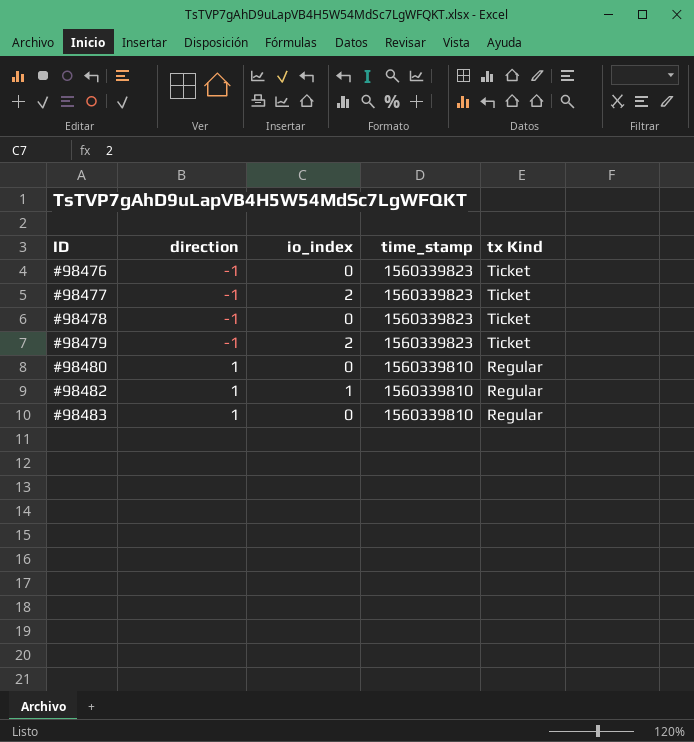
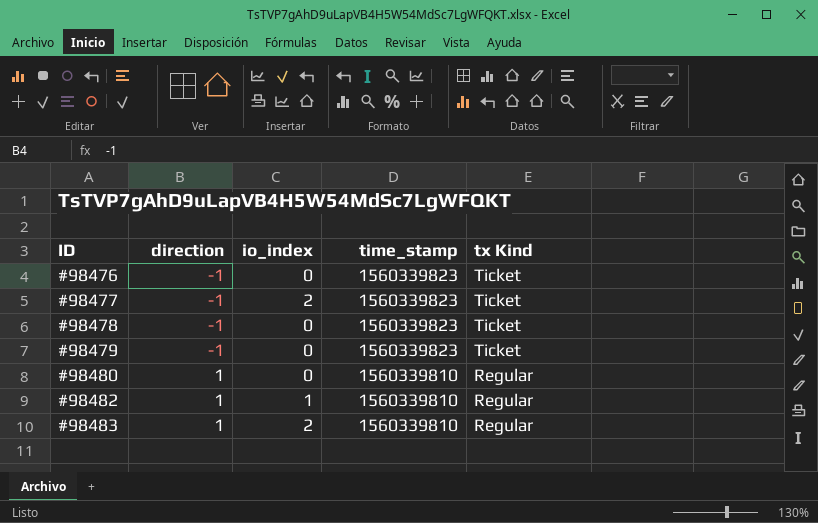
#98479 | io_index: 2 -> 0
#98483 | io_index: 0 -> 2

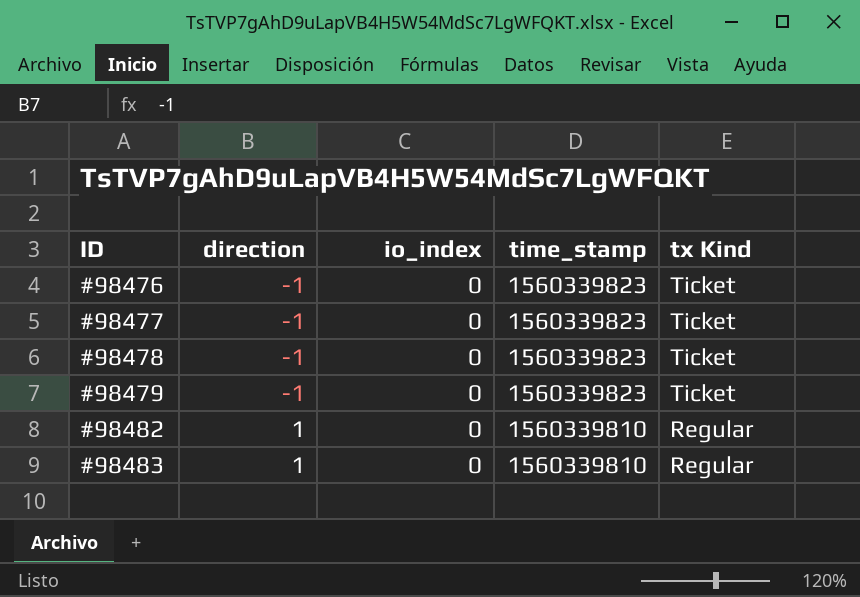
row #98480: 1 | 0 | 1560339810 | Regular -> none
#98477 | io_index: 2 -> 0
#98482 | io_index: 1 -> 0
#98483 | io_index: 2 -> 0

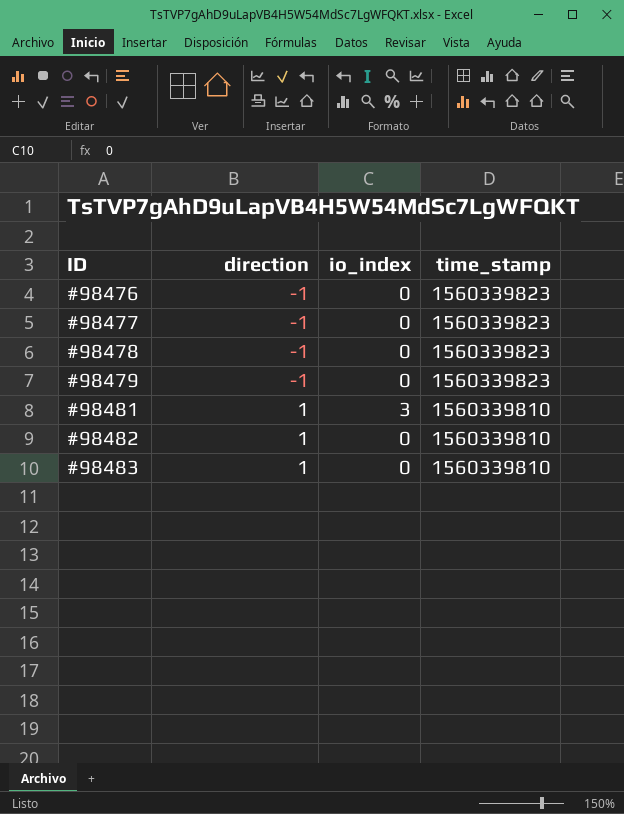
column tx Kind | position: 5 -> none
row #98481: none -> 1 | 3 | 1560339810

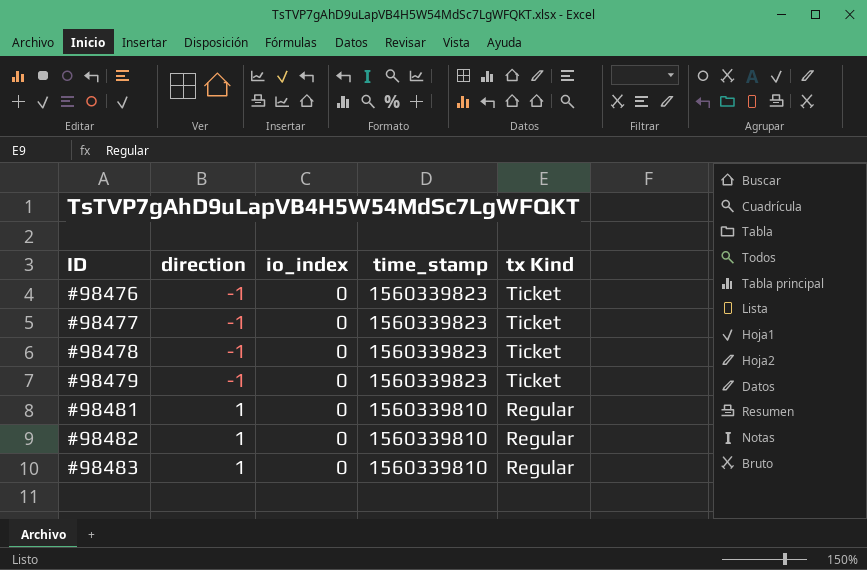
column tx Kind | position: none -> 5
#98481 | io_index: 3 -> 0

